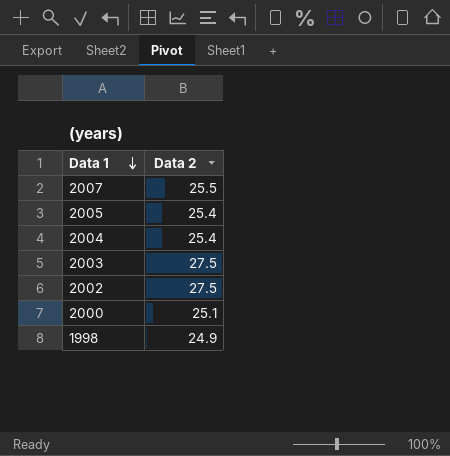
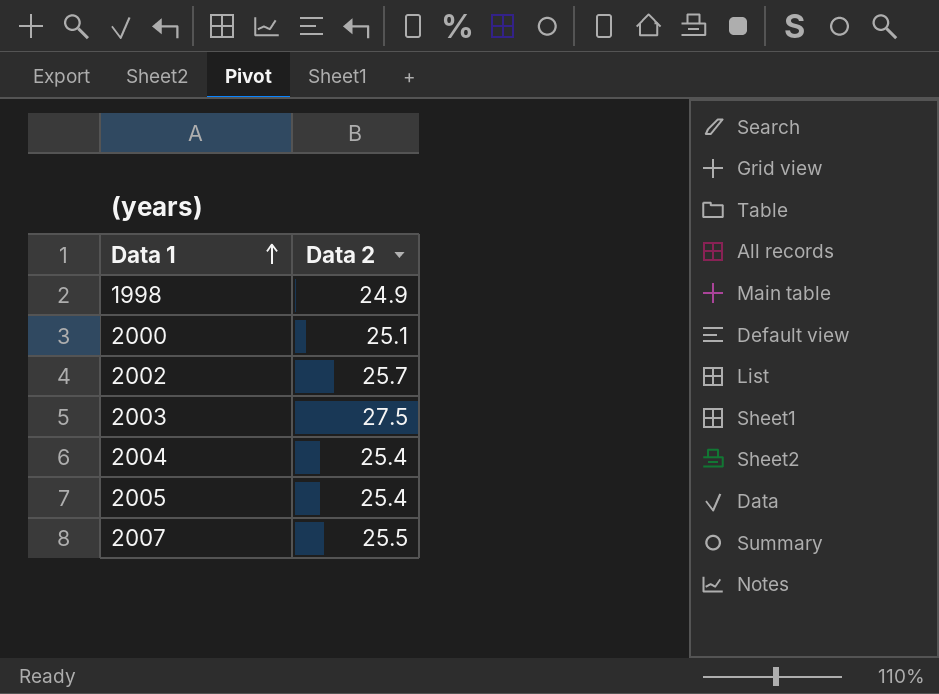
row order: Data 1 descending -> Data 1 ascending
2002 | Data 2: 27.5 -> 25.7

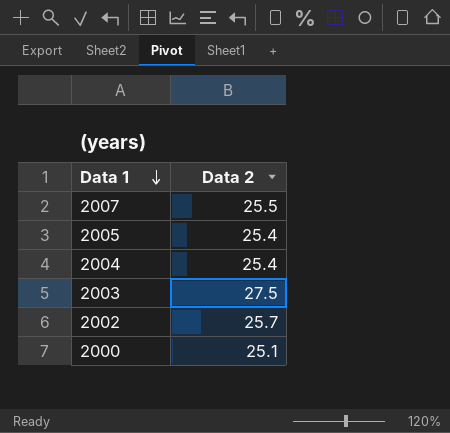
row order: Data 1 ascending -> Data 1 descending
row 1998: 24.9 -> none

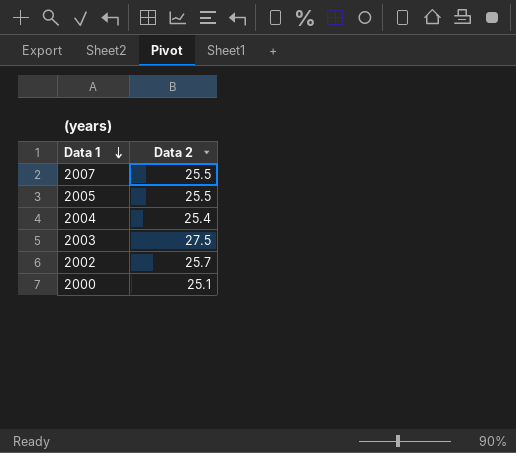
2005 | Data 2: 25.4 -> 25.5

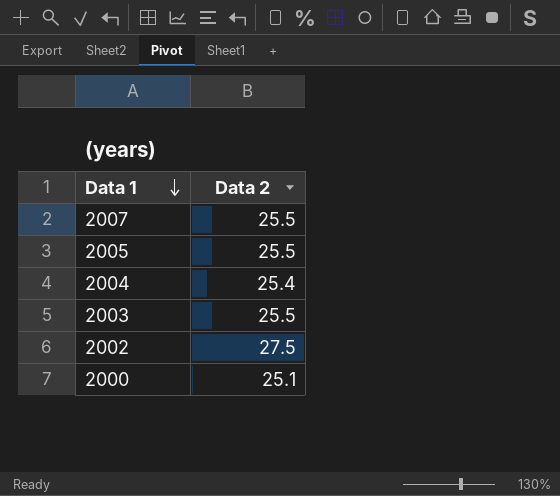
2003 | Data 2: 27.5 -> 25.5
2002 | Data 2: 25.7 -> 27.5

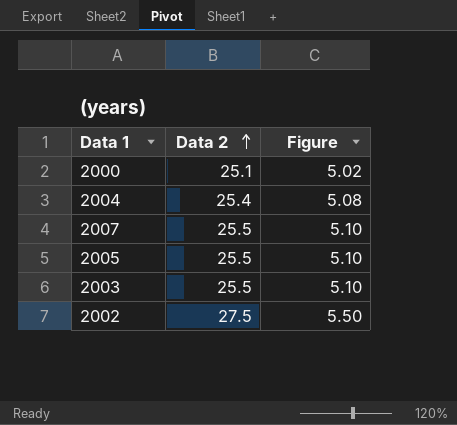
row order: Data 1 descending -> Data 2 ascending
column Figure | formula: none -> [Data 2] * 0.2

